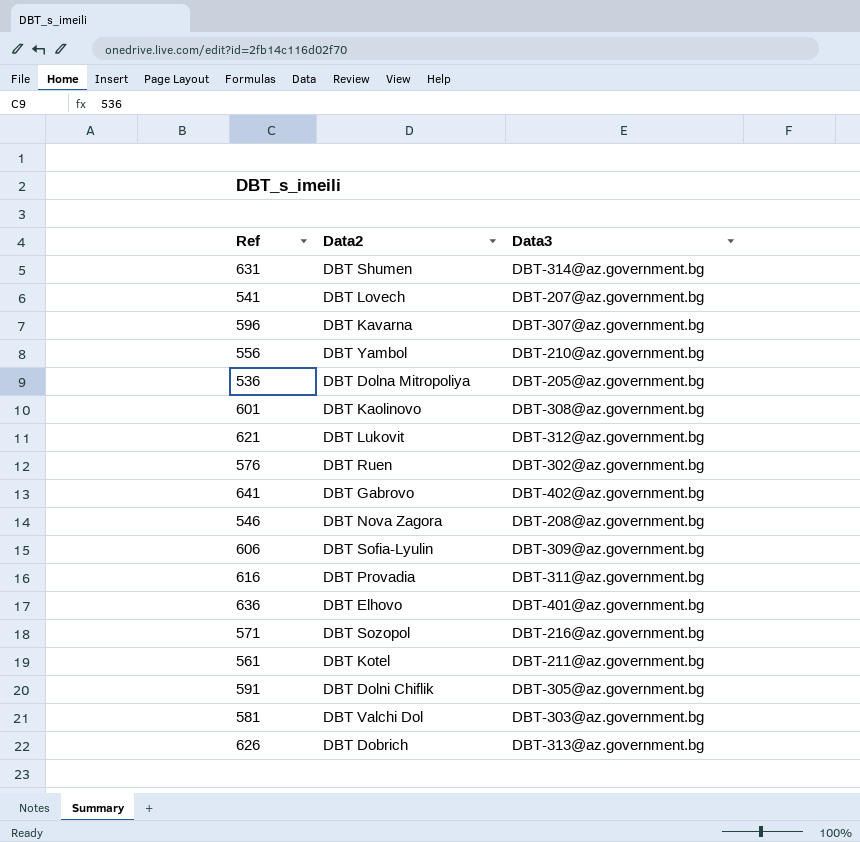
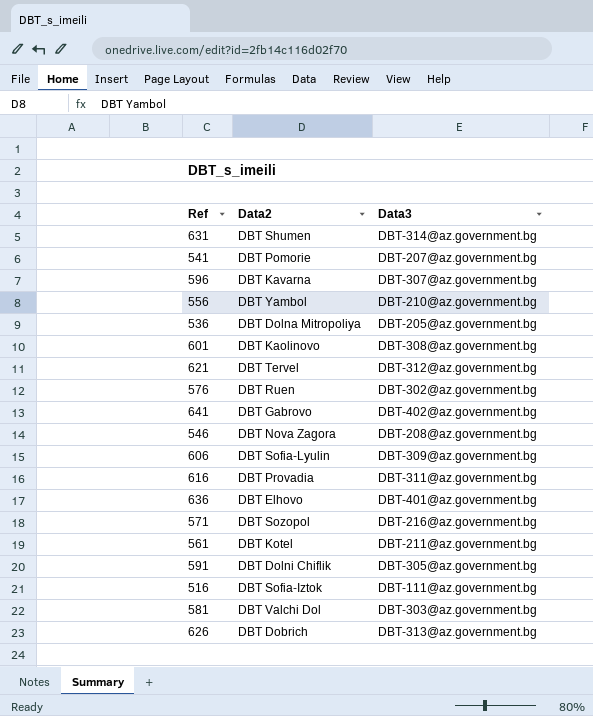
541 | Data2: DBT Lovech -> DBT Pomorie
621 | Data2: DBT Lukovit -> DBT Tervel
row 516: none -> DBT Sofia-Iztok | DBT-111@az.government.bg

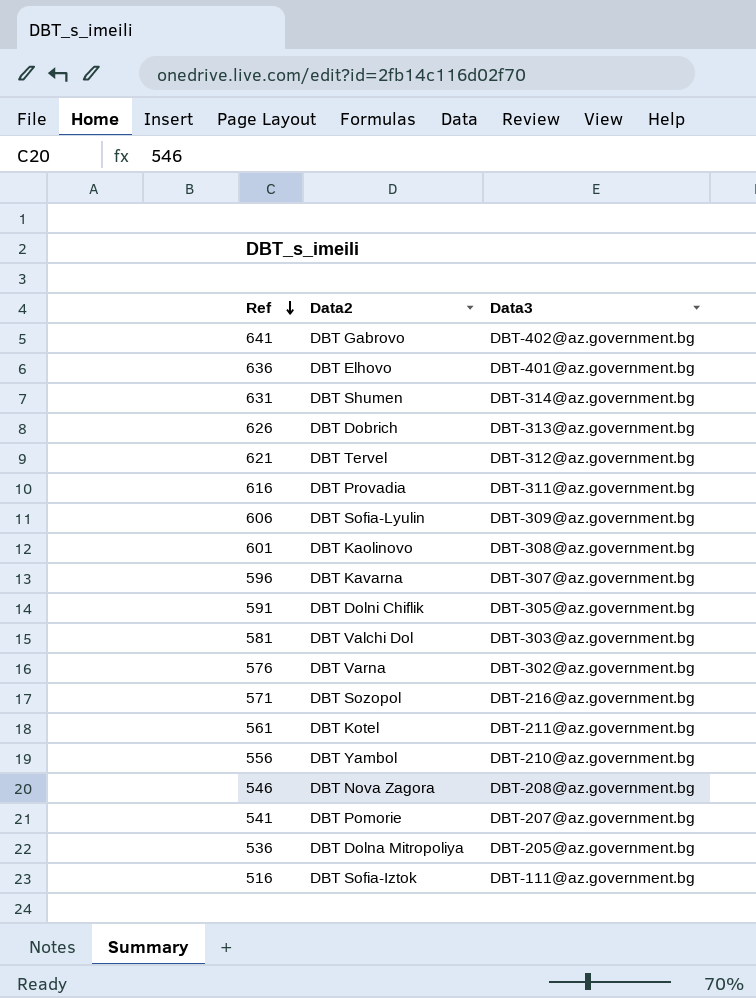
row order: none -> Ref descending
576 | Data2: DBT Ruen -> DBT Varna

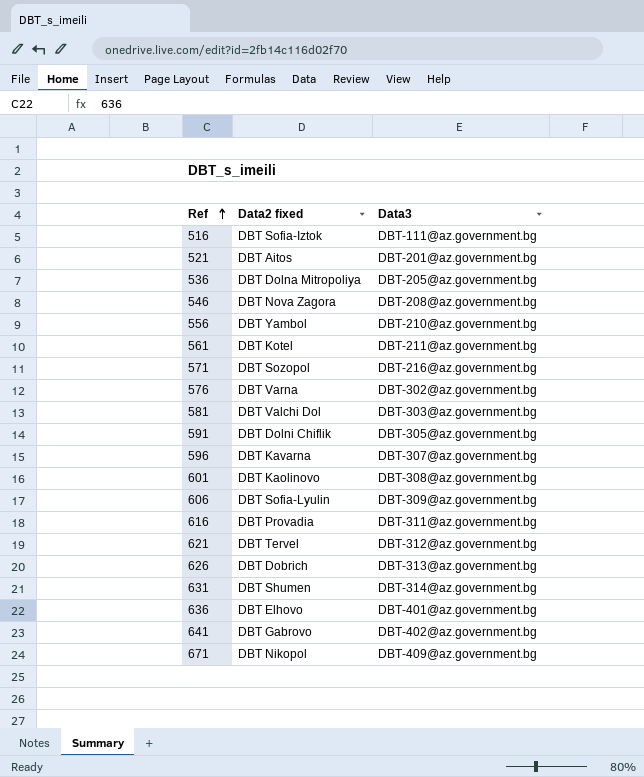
row order: Ref descending -> Ref ascending
column name: Data2 -> Data2 fixed
row 541: DBT Pomorie | DBT-207@az.government.bg -> none
row 521: none -> DBT Aitos | DBT-201@az.government.bg
row 671: none -> DBT Nikopol | DBT-409@az.government.bg

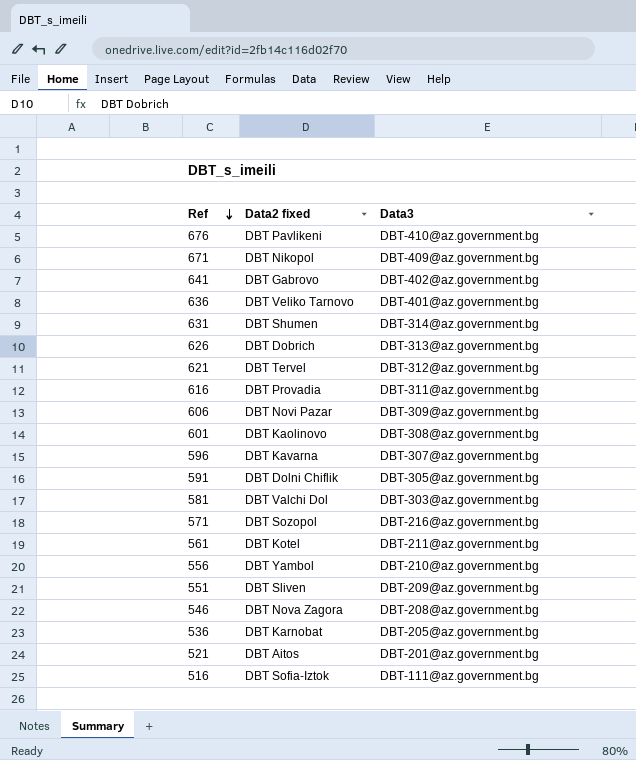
row order: Ref ascending -> Ref descending
row 576: DBT Varna | DBT-302@az.government.bg -> none
row 676: none -> DBT Pavlikeni | DBT-410@az.government.bg
636 | Data2 fixed: DBT Elhovo -> DBT Veliko Tarnovo
606 | Data2 fixed: DBT Sofia-Lyulin -> DBT Novi Pazar
row 551: none -> DBT Sliven | DBT-209@az.government.bg
536 | Data2 fixed: DBT Dolna Mitropoliya -> DBT Karnobat

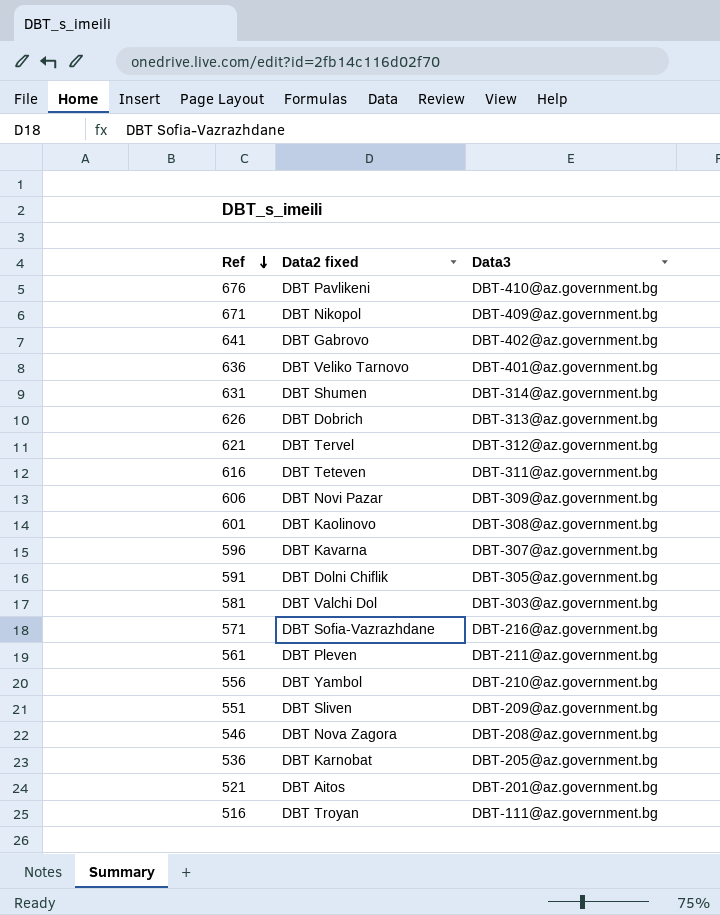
616 | Data2 fixed: DBT Provadia -> DBT Teteven
571 | Data2 fixed: DBT Sozopol -> DBT Sofia-Vazrazhdane
561 | Data2 fixed: DBT Kotel -> DBT Pleven
516 | Data2 fixed: DBT Sofia-Iztok -> DBT Troyan

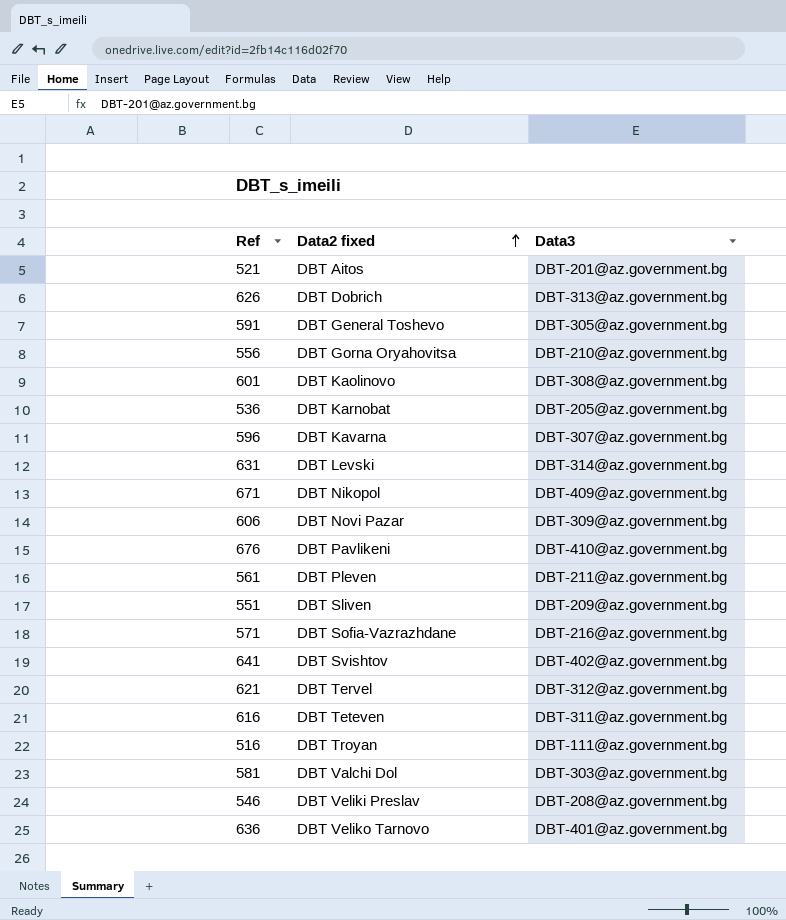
row order: Ref descending -> Data2 fixed ascending
591 | Data2 fixed: DBT Dolni Chiflik -> DBT General Toshevo
556 | Data2 fixed: DBT Yambol -> DBT Gorna Oryahovitsa
631 | Data2 fixed: DBT Shumen -> DBT Levski
641 | Data2 fixed: DBT Gabrovo -> DBT Svishtov
546 | Data2 fixed: DBT Nova Zagora -> DBT Veliki Preslav

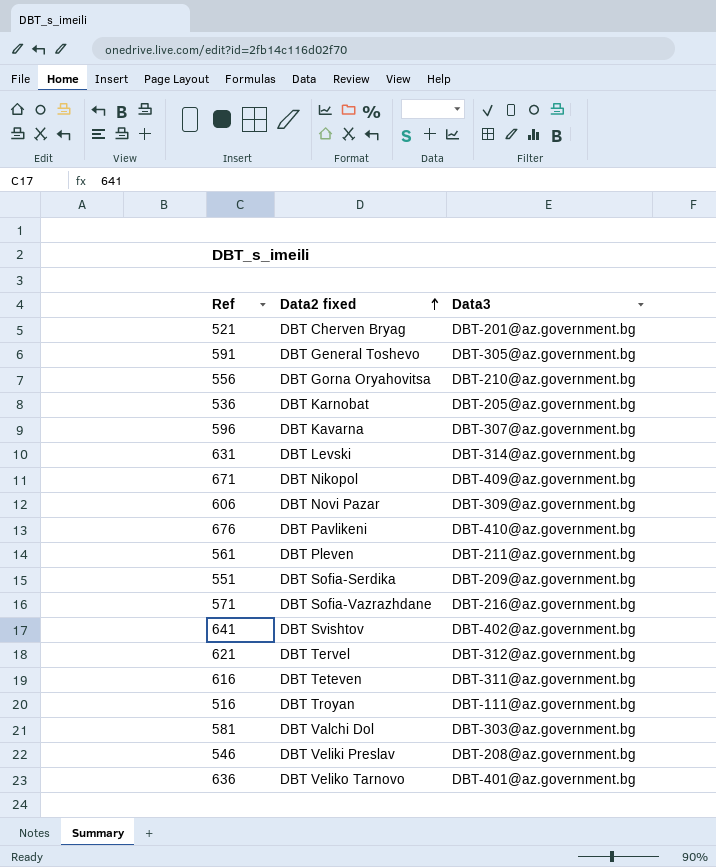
row 626: DBT Dobrich | DBT-313@az.government.bg -> none
row 601: DBT Kaolinovo | DBT-308@az.government.bg -> none
521 | Data2 fixed: DBT Aitos -> DBT Cherven Bryag
551 | Data2 fixed: DBT Sliven -> DBT Sofia-Serdika

